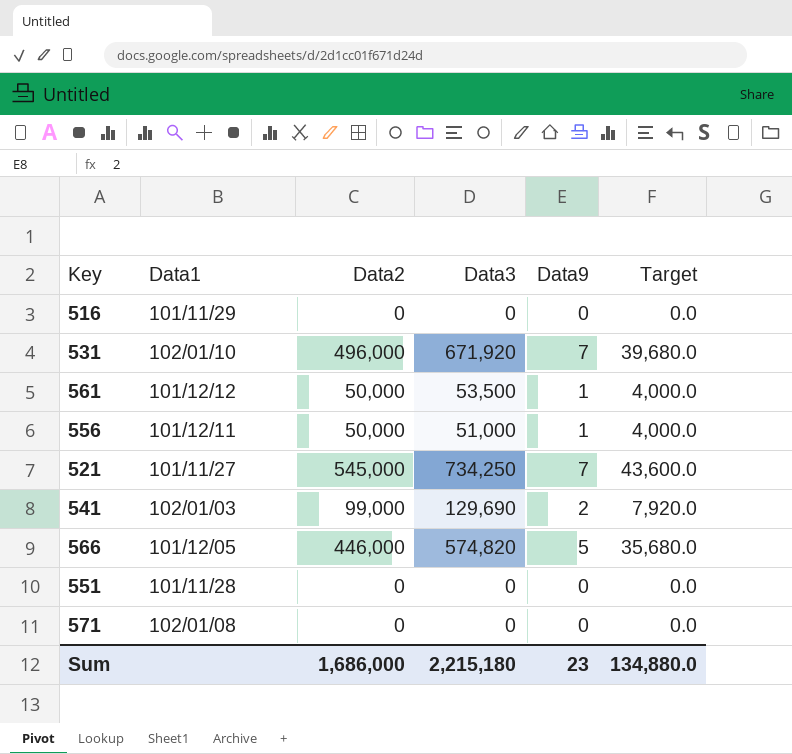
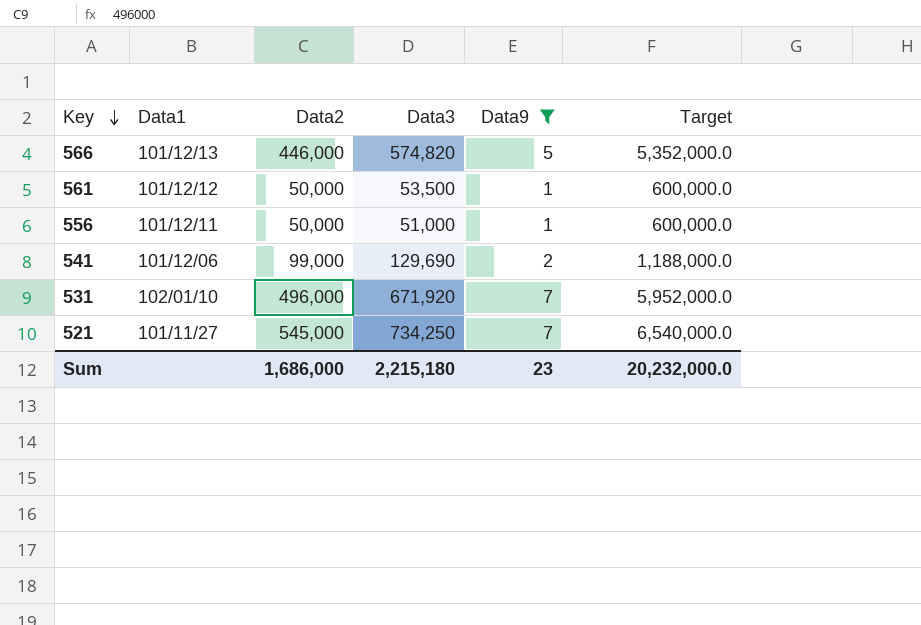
filter: none -> Data9 != 0
row order: none -> Key descending
column Target | formula: [Data2] * 0.08 -> [Data2] * 12
566 | Data1: 101/12/05 -> 101/12/13
541 | Data1: 102/01/03 -> 101/12/06
Sum | Target: 134,880.0 -> 20,232,000.0

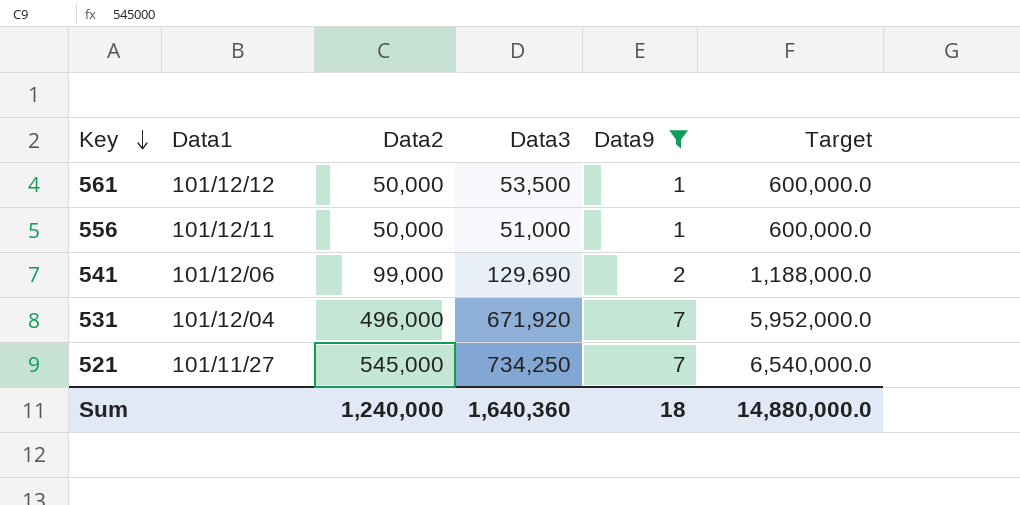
row 566: 101/12/13 | 446,000 | 574,820 | 5 | 5,352,000.0 -> none
531 | Data1: 102/01/10 -> 101/12/04
Sum | Data2: 1,686,000 -> 1,240,000
Sum | Data3: 2,215,180 -> 1,640,360
Sum | Data9: 23 -> 18
Sum | Target: 20,232,000.0 -> 14,880,000.0

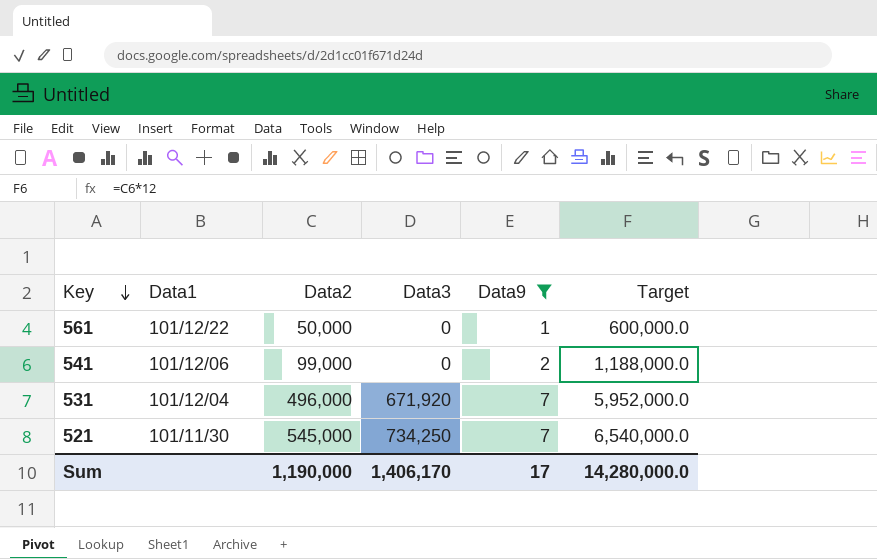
row 556: 101/12/11 | 50,000 | 51,000 | 1 | 600,000.0 -> none
561 | Data1: 101/12/12 -> 101/12/22
561 | Data3: 53,500 -> 0
541 | Data3: 129,690 -> 0
521 | Data1: 101/11/27 -> 101/11/30
Sum | Data2: 1,240,000 -> 1,190,000
Sum | Data3: 1,640,360 -> 1,406,170
Sum | Data9: 18 -> 17
Sum | Target: 14,880,000.0 -> 14,280,000.0

